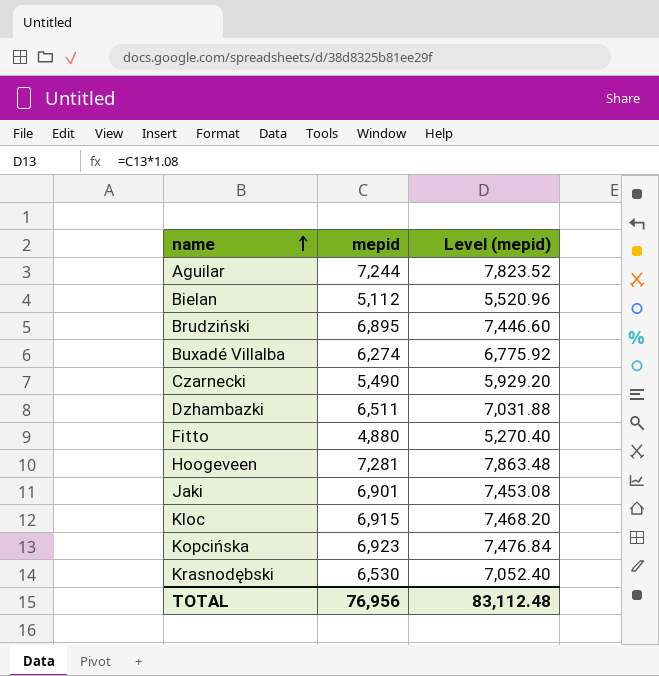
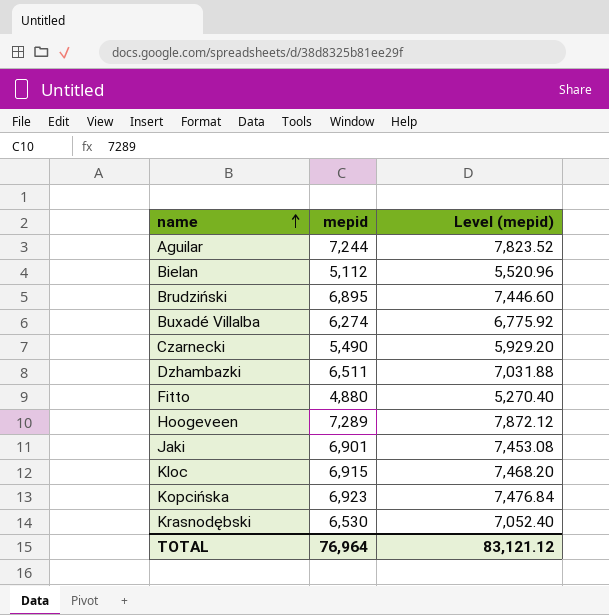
Hoogeveen | mepid: 7,281 -> 7,289
Hoogeveen | Level (mepid): 7,863.48 -> 7,872.12
TOTAL | mepid: 76,956 -> 76,964
TOTAL | Level (mepid): 83,112.48 -> 83,121.12

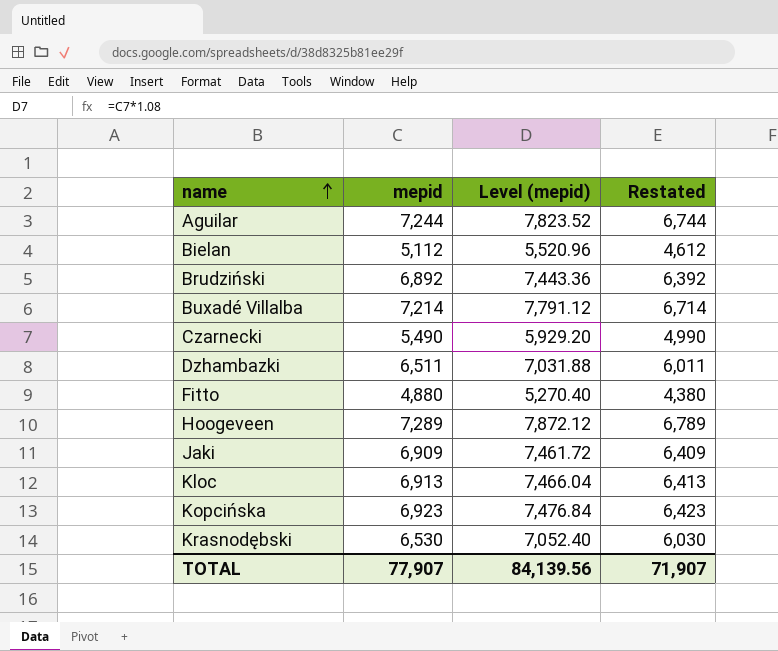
column Restated | formula: none -> [mepid] - 500
Brudziński | mepid: 6,895 -> 6,892
Brudziński | Level (mepid): 7,446.60 -> 7,443.36
Buxadé Villalba | mepid: 6,274 -> 7,214
Buxadé Villalba | Level (mepid): 6,775.92 -> 7,791.12
Jaki | mepid: 6,901 -> 6,909
Jaki | Level (mepid): 7,453.08 -> 7,461.72
Kloc | mepid: 6,915 -> 6,913
Kloc | Level (mepid): 7,468.20 -> 7,466.04
TOTAL | mepid: 76,964 -> 77,907
TOTAL | Level (mepid): 83,121.12 -> 84,139.56

